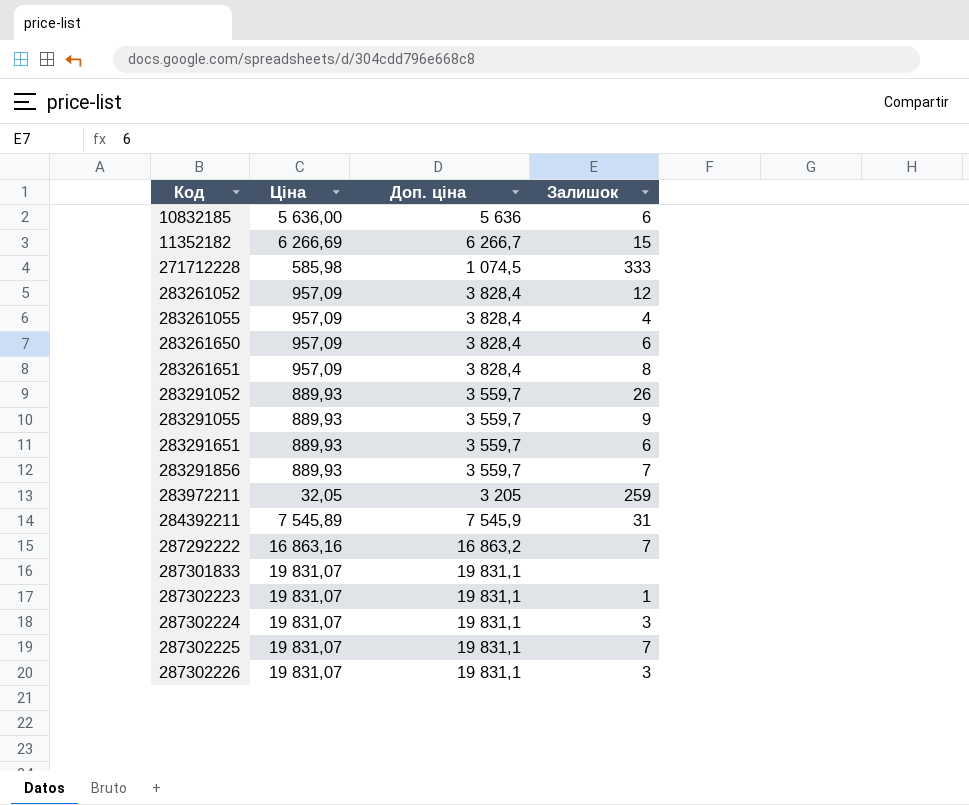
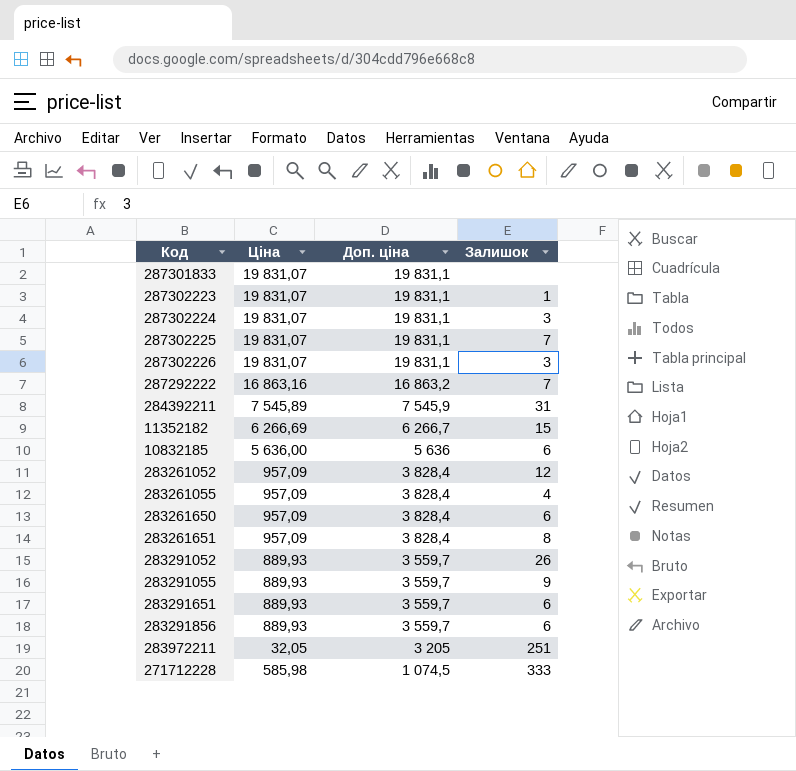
row order: Код ascending -> Доп. ціна descending
283291856 | Залишок: 7 -> 6
283972211 | Залишок: 259 -> 251

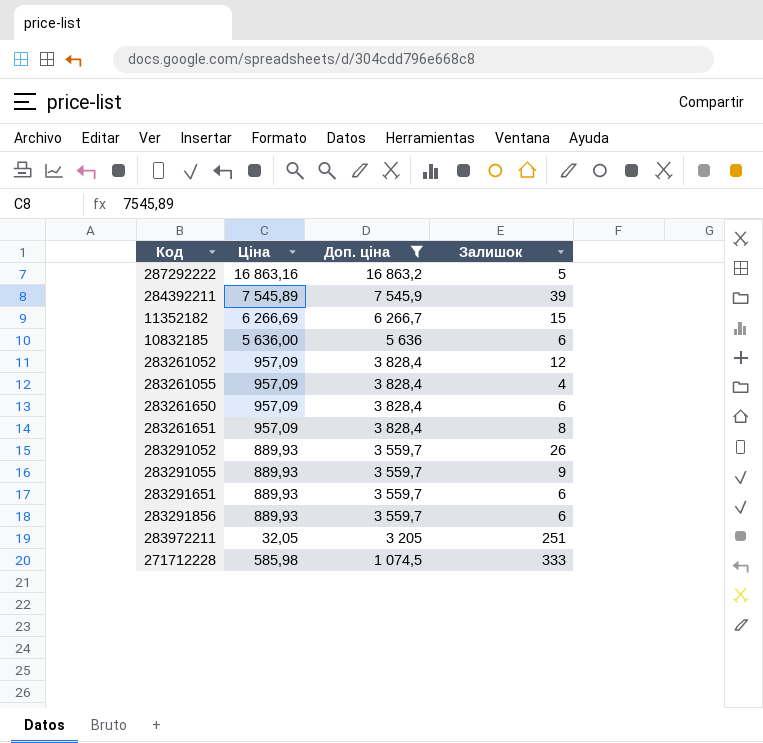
filter: none -> Доп. ціна != 19 831,1
287292222 | Залишок: 7 -> 5
284392211 | Залишок: 31 -> 39

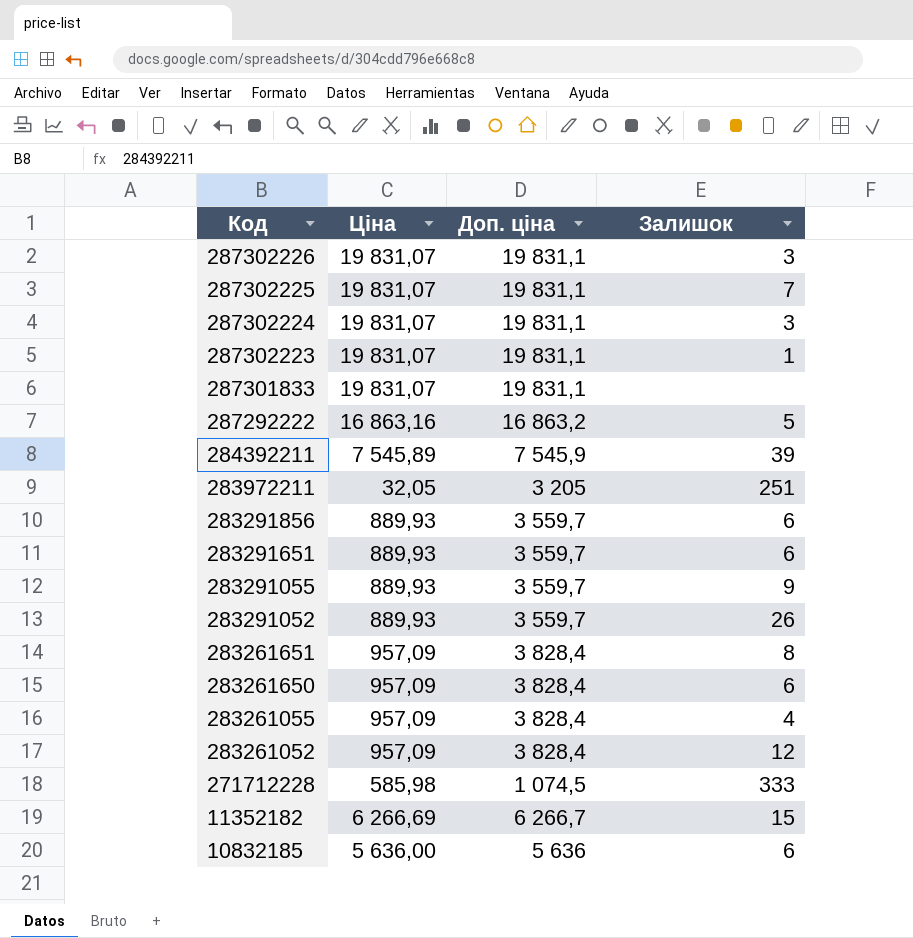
filter: Доп. ціна != 19 831,1 -> none
row order: Доп. ціна descending -> Код descending

